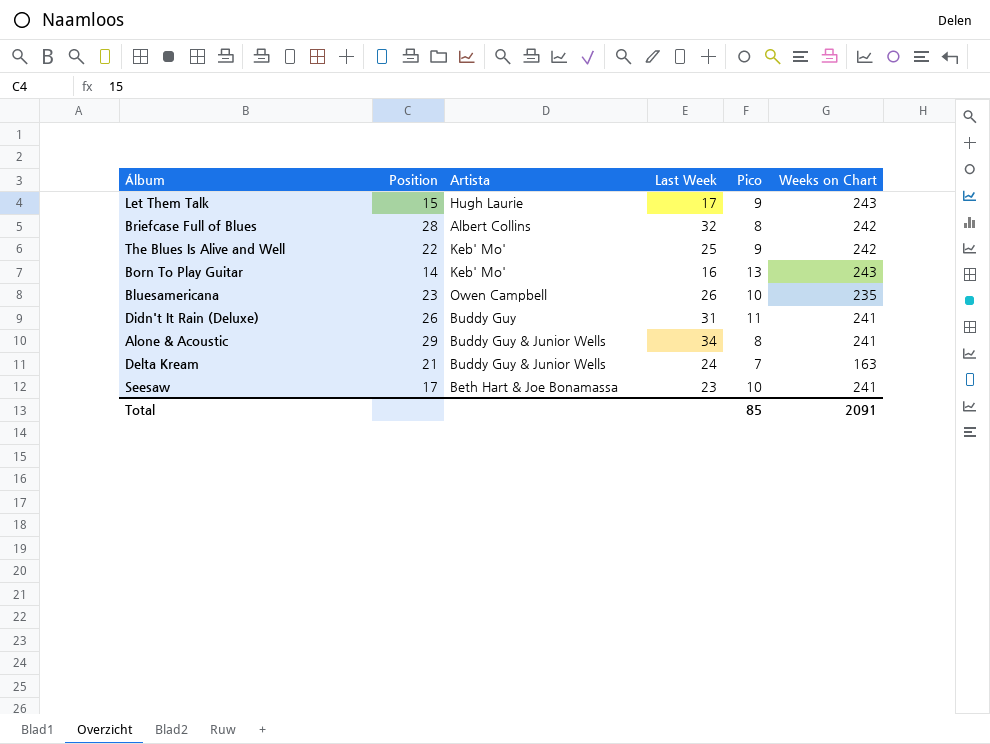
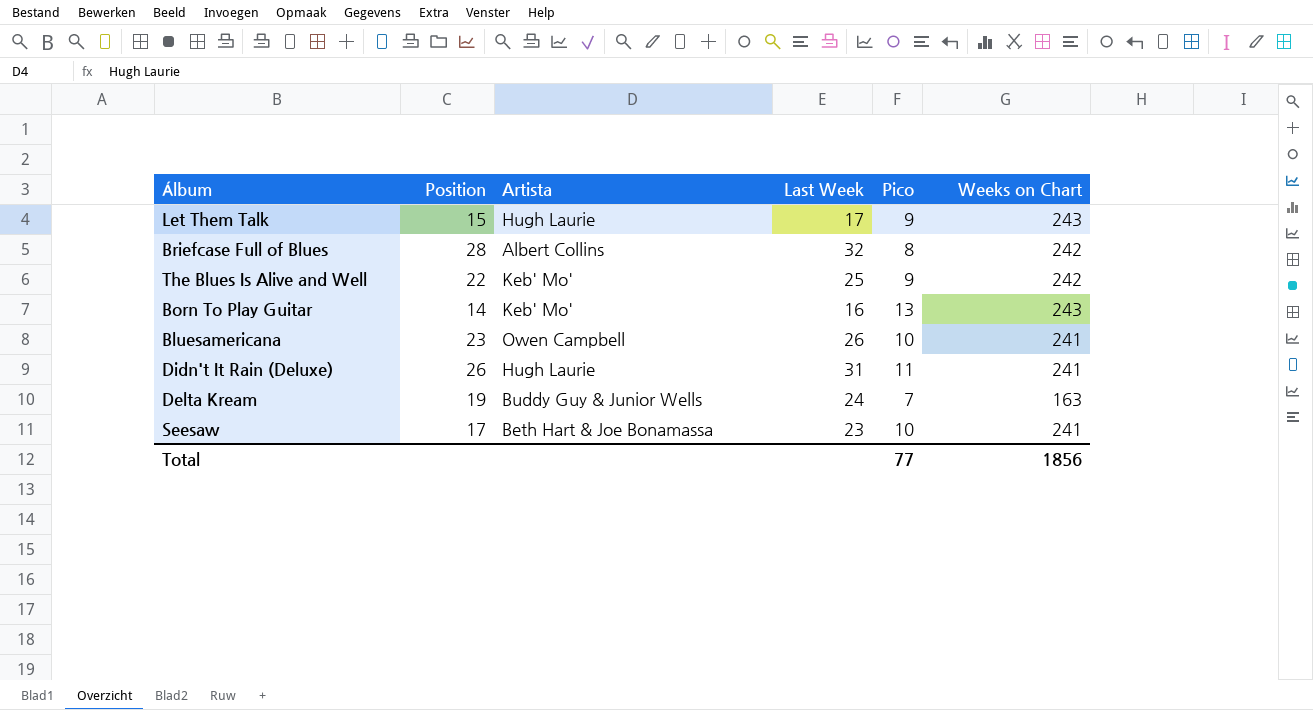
row Alone & Acoustic: 29 | Buddy Guy & Junior Wells | 34 | 8 | 241 -> none
Bluesamericana | Weeks on Chart: 235 -> 241
Didn't It Rain (Deluxe) | Artista: Buddy Guy -> Hugh Laurie
Delta Kream | Position: 21 -> 19
Total | Pico: 85 -> 77
Total | Weeks on Chart: 2091 -> 1856

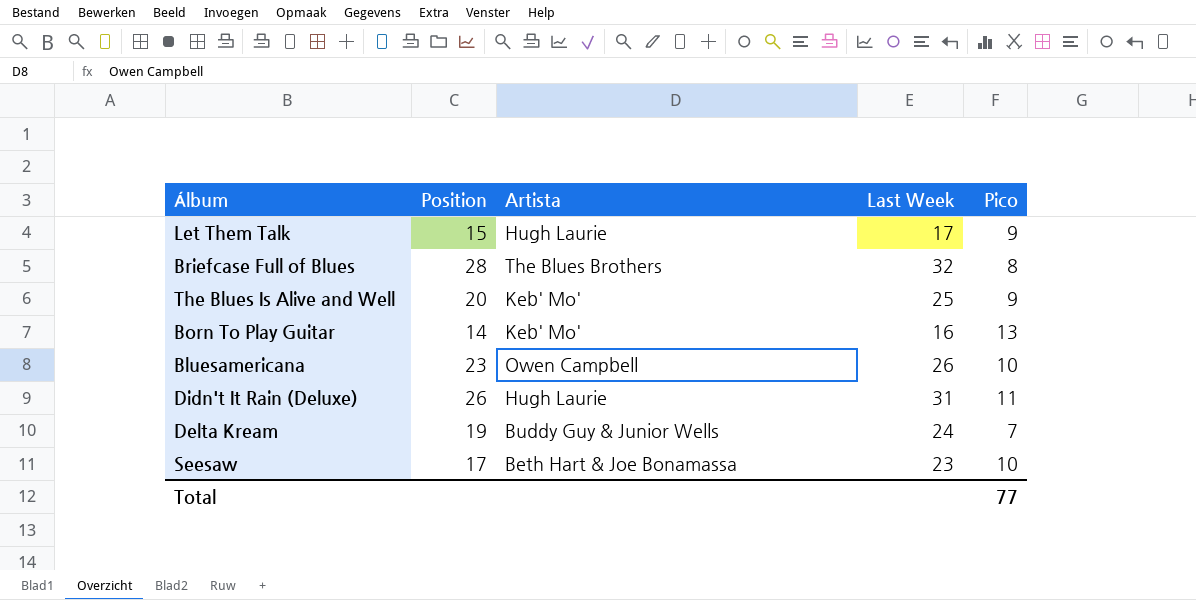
column Weeks on Chart | position: 6 -> none
Briefcase Full of Blues | Artista: Albert Collins -> The Blues Brothers
The Blues Is Alive and Well | Position: 22 -> 20

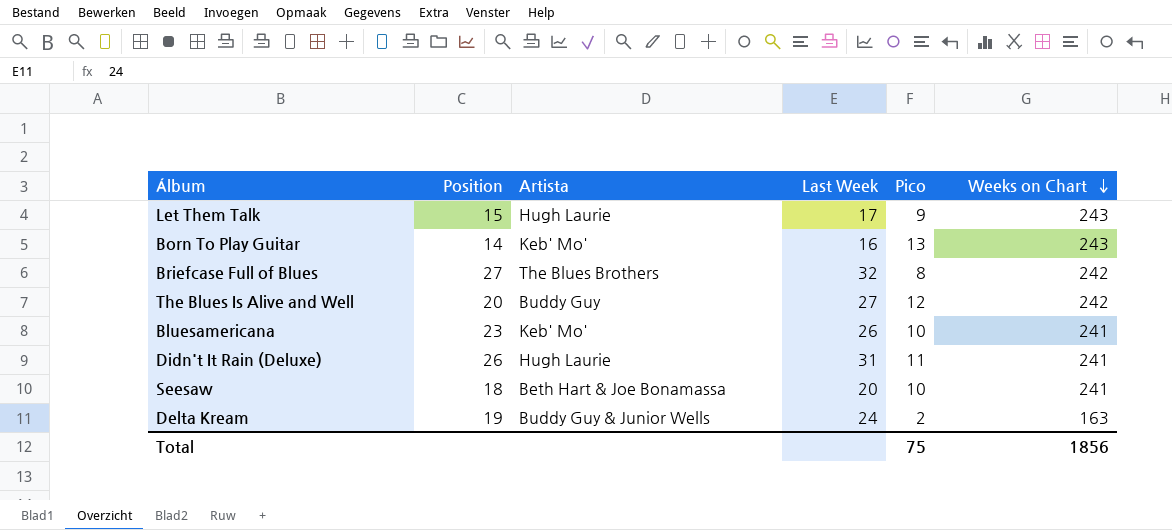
row order: none -> Weeks on Chart descending
column Weeks on Chart | position: none -> 6
Briefcase Full of Blues | Position: 28 -> 27
The Blues Is Alive and Well | Artista: Keb' Mo' -> Buddy Guy
The Blues Is Alive and Well | Last Week: 25 -> 27
The Blues Is Alive and Well | Pico: 9 -> 12
Bluesamericana | Artista: Owen Campbell -> Keb' Mo'
Seesaw | Position: 17 -> 18
Seesaw | Last Week: 23 -> 20
Delta Kream | Pico: 7 -> 2
Total | Pico: 77 -> 75

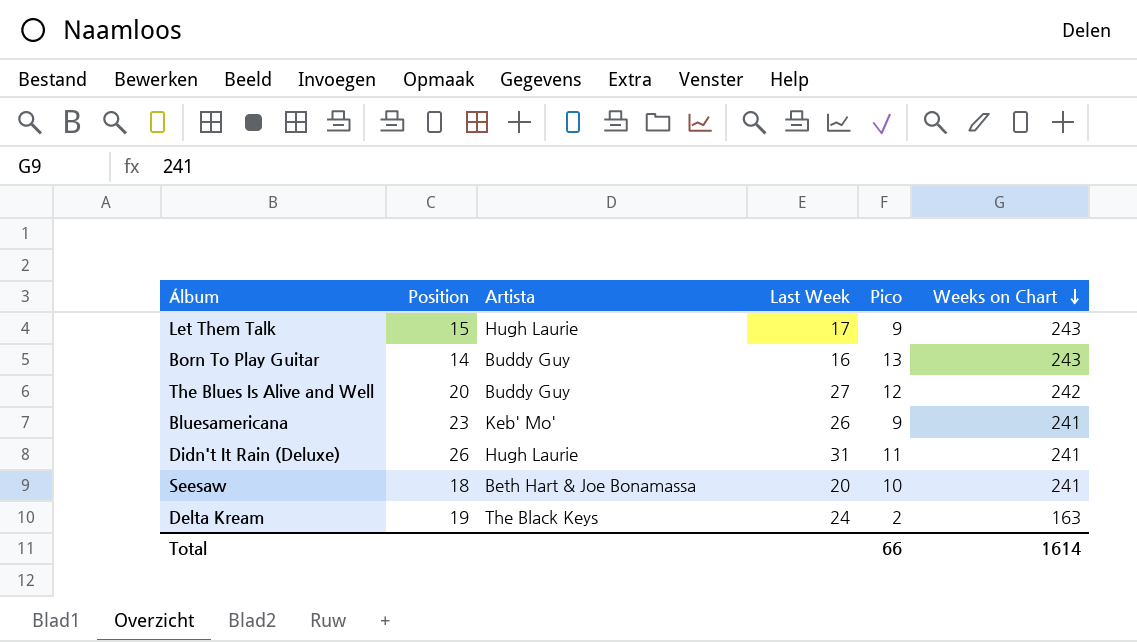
row Briefcase Full of Blues: 27 | The Blues Brothers | 32 | 8 | 242 -> none
Born To Play Guitar | Artista: Keb' Mo' -> Buddy Guy
Bluesamericana | Pico: 10 -> 9
Delta Kream | Artista: Buddy Guy & Junior Wells -> The Black Keys
Total | Pico: 75 -> 66
Total | Weeks on Chart: 1856 -> 1614

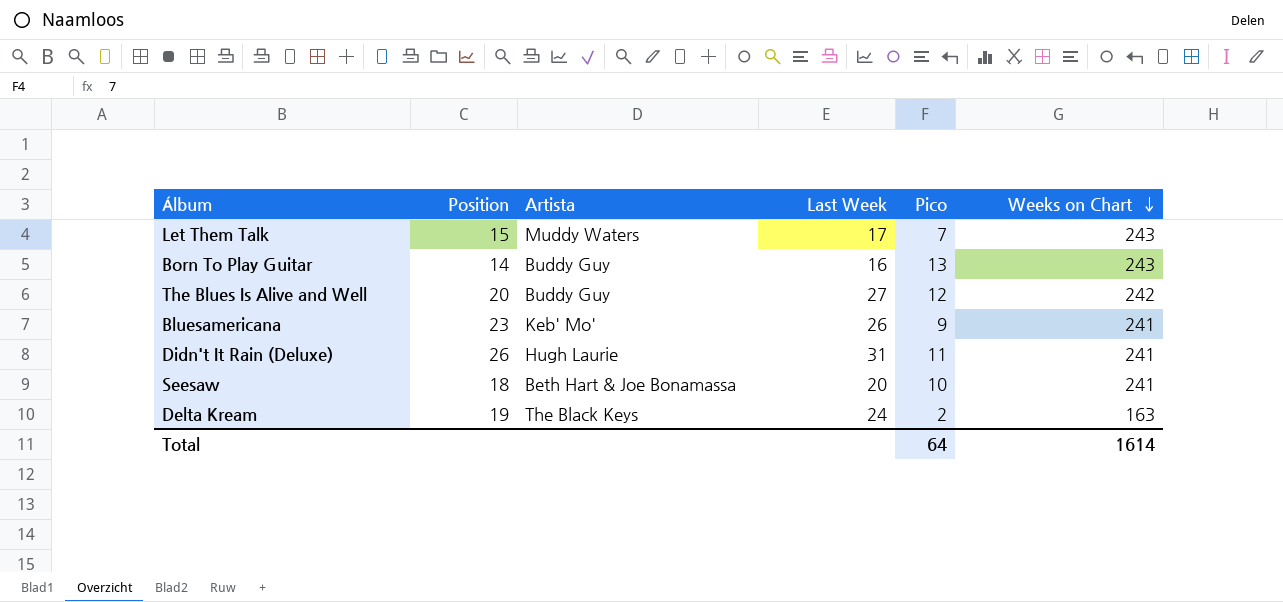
Let Them Talk | Artista: Hugh Laurie -> Muddy Waters
Let Them Talk | Pico: 9 -> 7
Total | Pico: 66 -> 64

